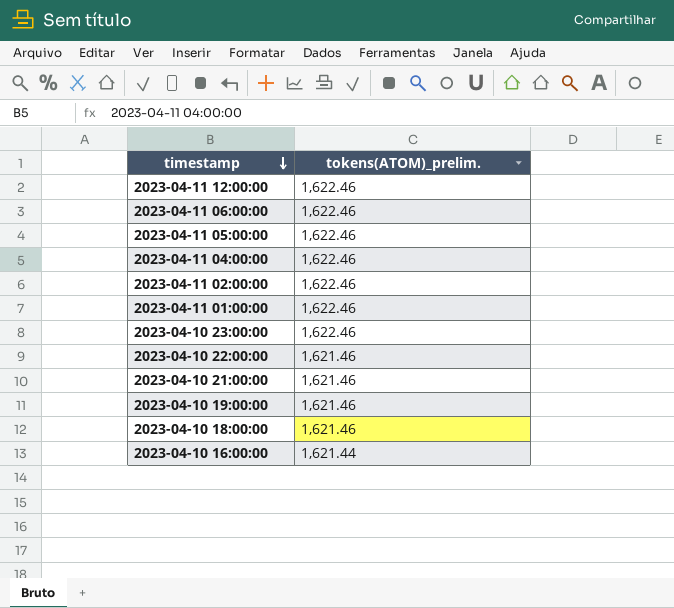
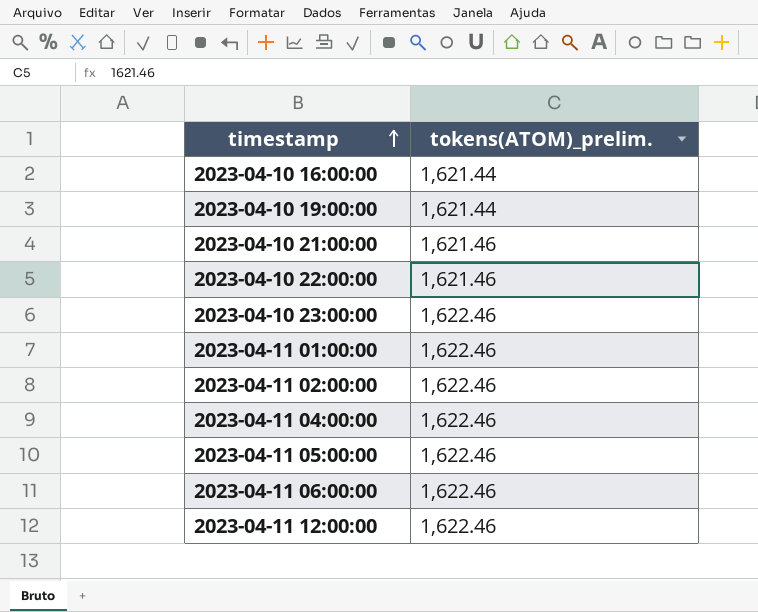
row order: timestamp descending -> timestamp ascending
row 2023-04-10 18:00:00: 1,621.46 -> none
2023-04-10 19:00:00 | tokens(ATOM)_prelim.: 1,621.46 -> 1,621.44

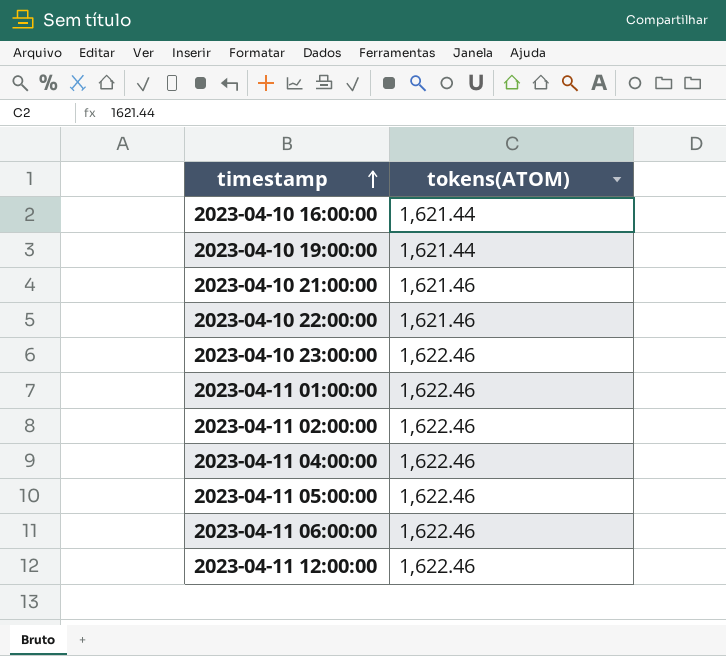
column name: tokens(ATOM)_prelim. -> tokens(ATOM)

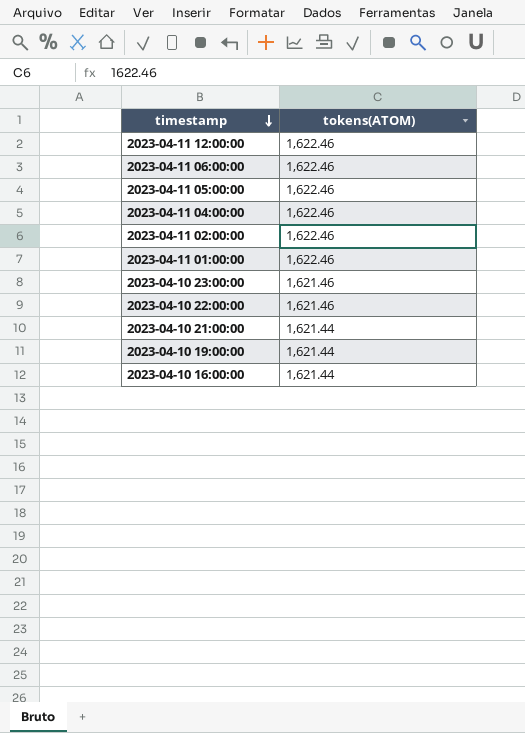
row order: timestamp ascending -> timestamp descending
2023-04-10 23:00:00 | tokens(ATOM): 1,622.46 -> 1,621.46
2023-04-10 21:00:00 | tokens(ATOM): 1,621.46 -> 1,621.44

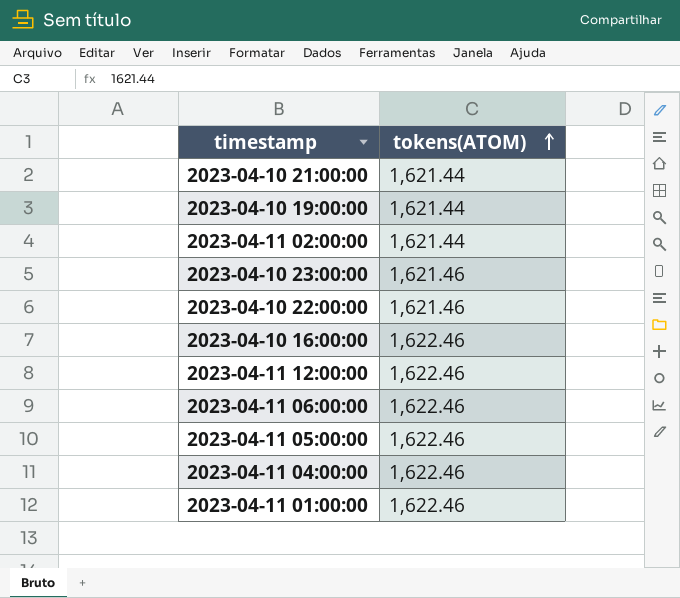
row order: timestamp descending -> tokens(ATOM) ascending
2023-04-11 02:00:00 | tokens(ATOM): 1,622.46 -> 1,621.44
2023-04-10 16:00:00 | tokens(ATOM): 1,621.44 -> 1,622.46

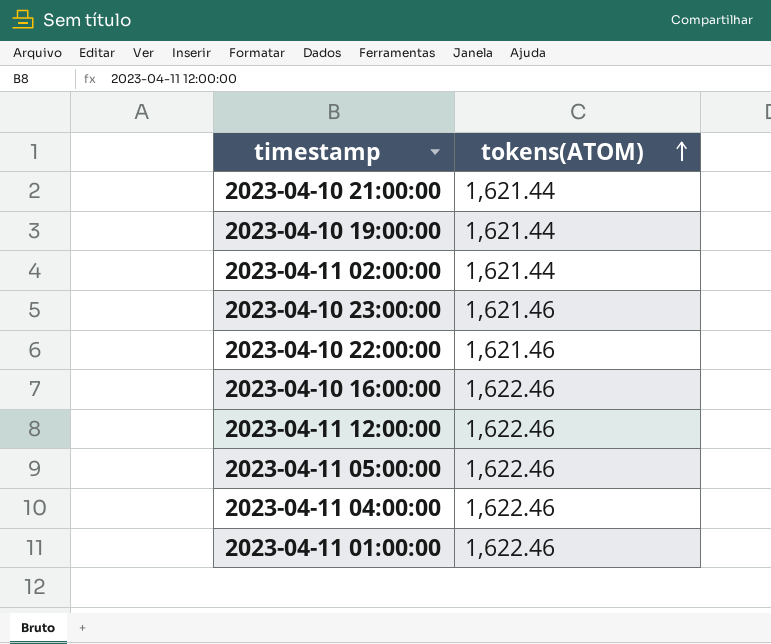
row 2023-04-11 06:00:00: 1,622.46 -> none

